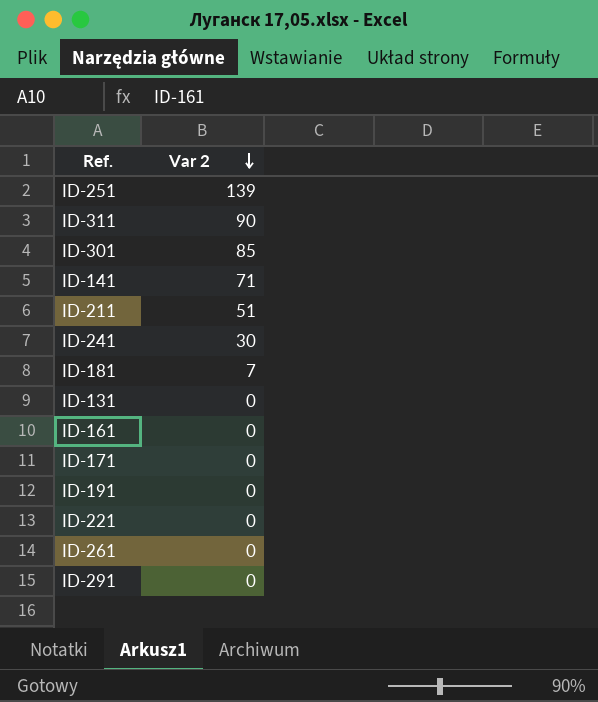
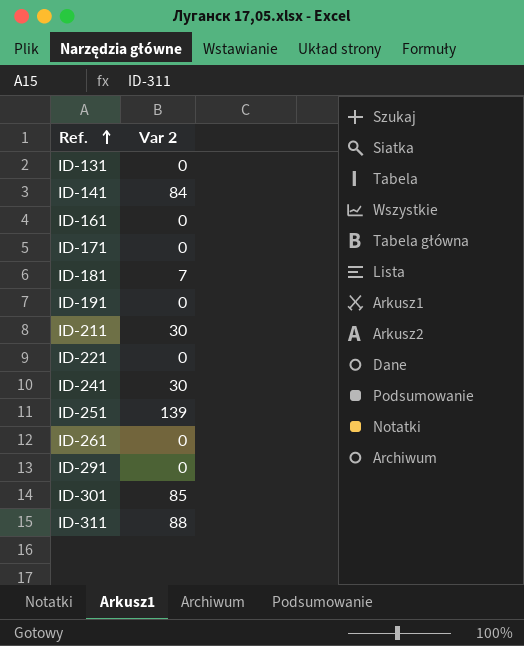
row order: Var 2 descending -> Ref. ascending
ID-141 | Var 2: 71 -> 84
ID-211 | Var 2: 51 -> 30
ID-311 | Var 2: 90 -> 88

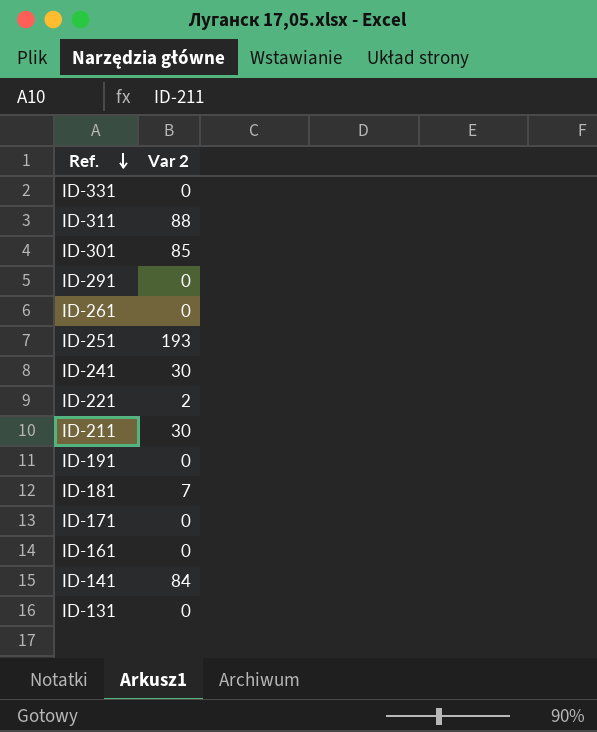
row order: Ref. ascending -> Ref. descending
row ID-331: none -> 0
ID-251 | Var 2: 139 -> 193
ID-221 | Var 2: 0 -> 2

